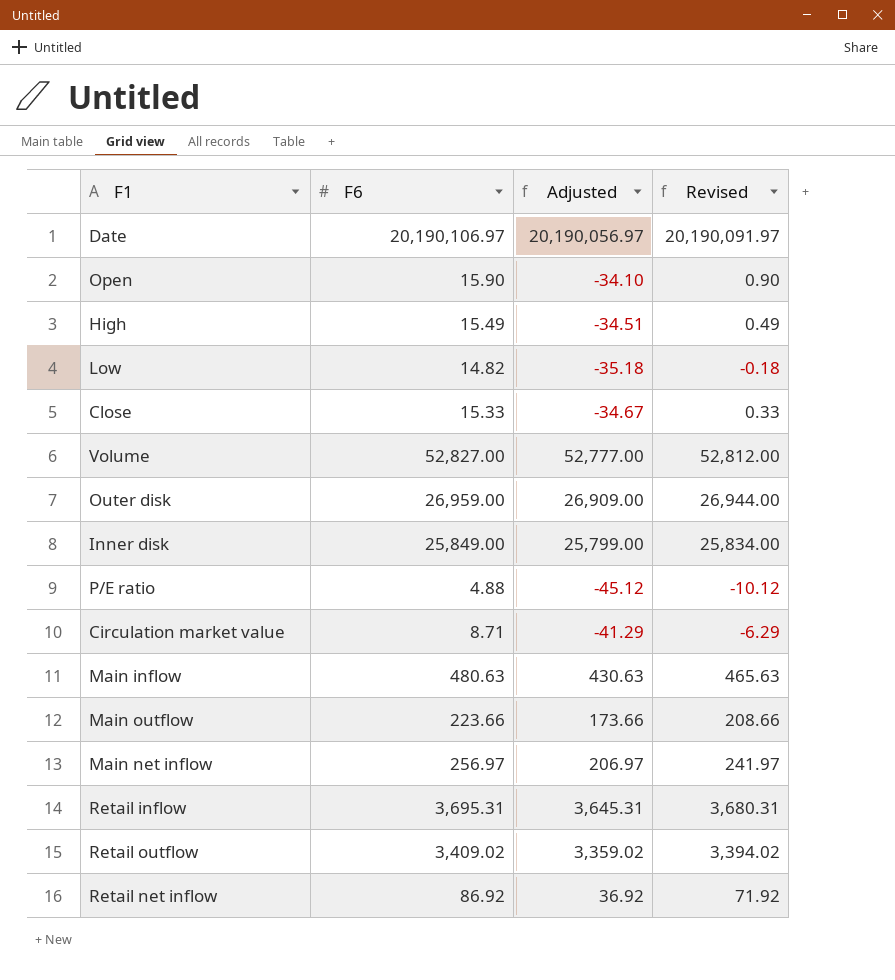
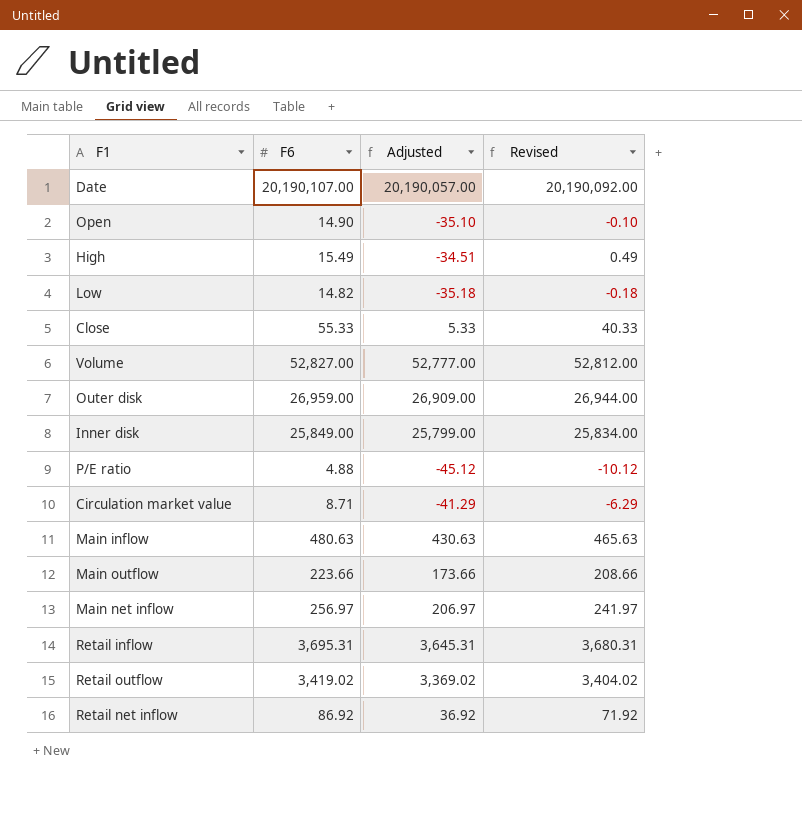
Date | F6: 20,190,106.97 -> 20,190,107.00
Date | Adjusted: 20,190,056.97 -> 20,190,057.00
Date | Revised: 20,190,091.97 -> 20,190,092.00
Open | F6: 15.90 -> 14.90
Open | Adjusted: -34.10 -> -35.10
Open | Revised: 0.90 -> -0.10
Close | F6: 15.33 -> 55.33
Close | Adjusted: -34.67 -> 5.33
Close | Revised: 0.33 -> 40.33
Retail outflow | F6: 3,409.02 -> 3,419.02
Retail outflow | Adjusted: 3,359.02 -> 3,369.02
Retail outflow | Revised: 3,394.02 -> 3,404.02

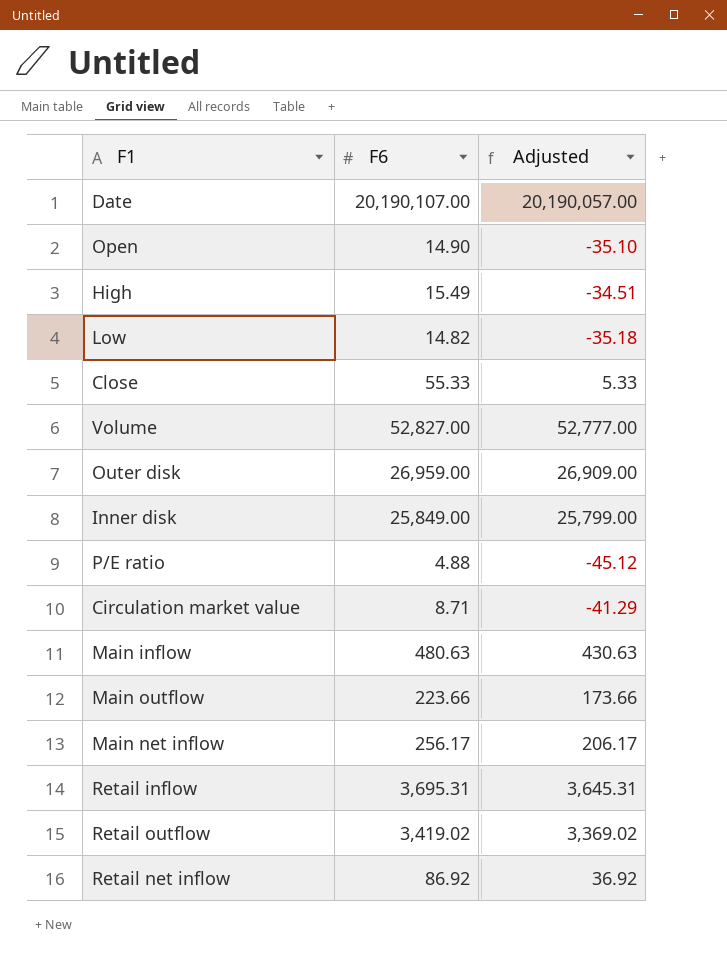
column Revised | formula: [F6] - 15 -> none
Main net inflow | F6: 256.97 -> 256.17
Main net inflow | Adjusted: 206.97 -> 206.17

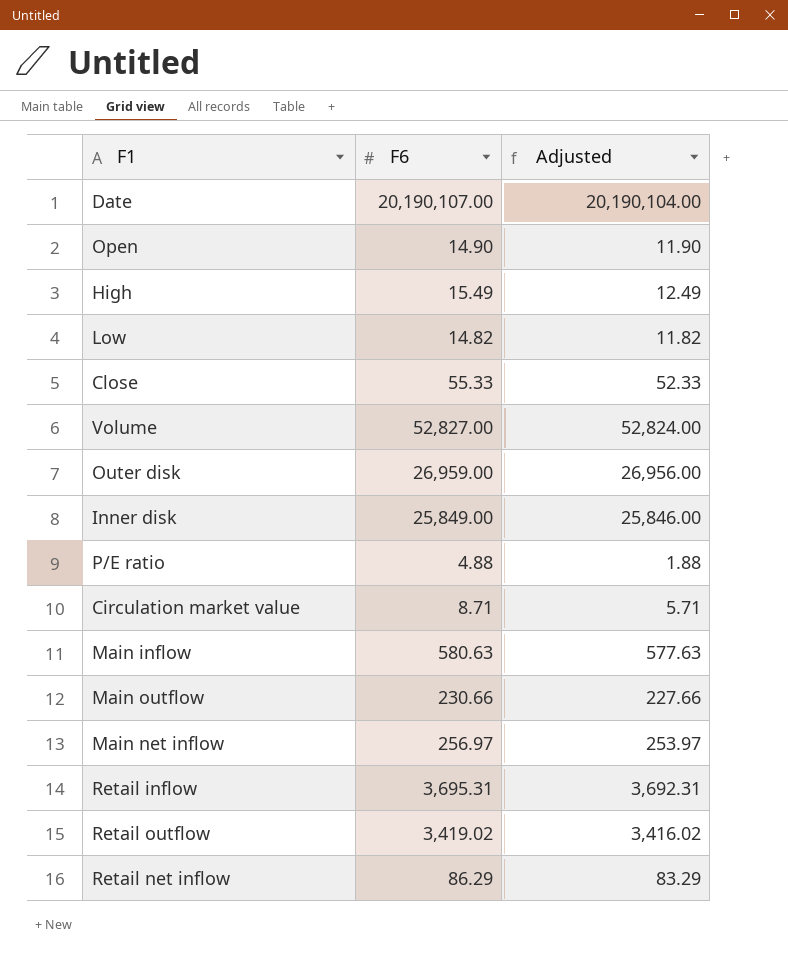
column Adjusted | formula: [F6] - 50 -> [F6] - 3
Main inflow | F6: 480.63 -> 580.63
Main outflow | F6: 223.66 -> 230.66
Main net inflow | F6: 256.17 -> 256.97
Retail net inflow | F6: 86.92 -> 86.29

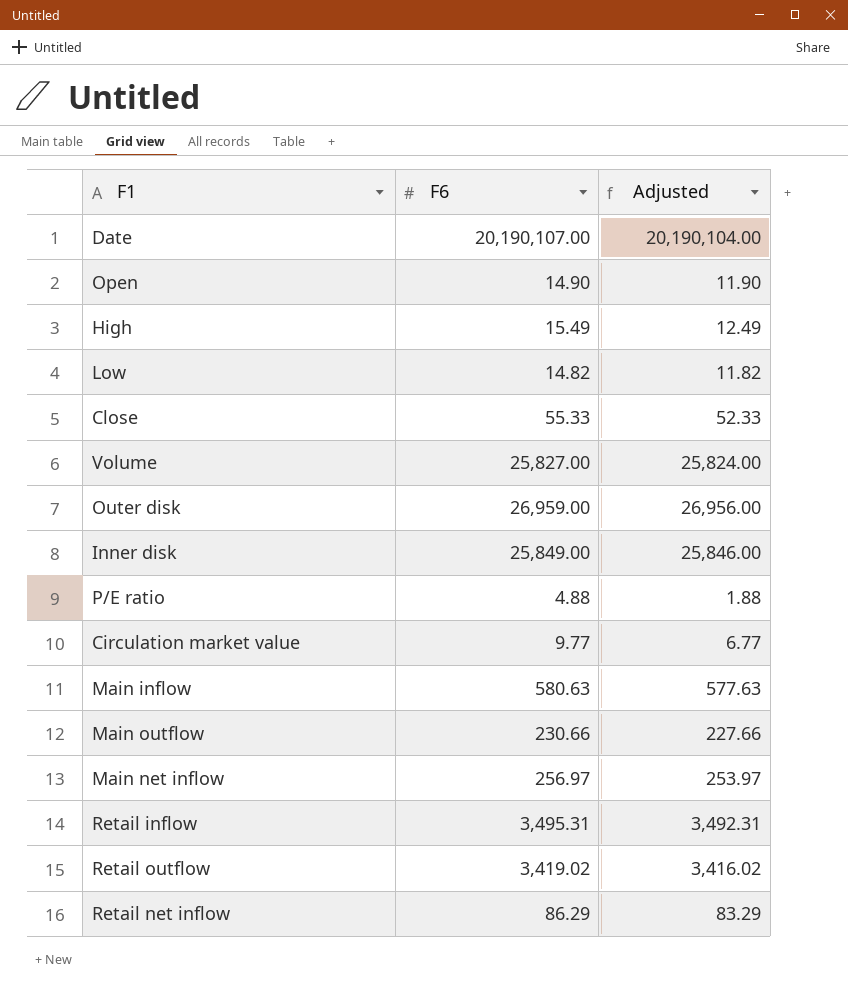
Volume | F6: 52,827.00 -> 25,827.00
Volume | Adjusted: 52,824.00 -> 25,824.00
Circulation market value | F6: 8.71 -> 9.77
Circulation market value | Adjusted: 5.71 -> 6.77
Retail inflow | F6: 3,695.31 -> 3,495.31
Retail inflow | Adjusted: 3,692.31 -> 3,492.31

